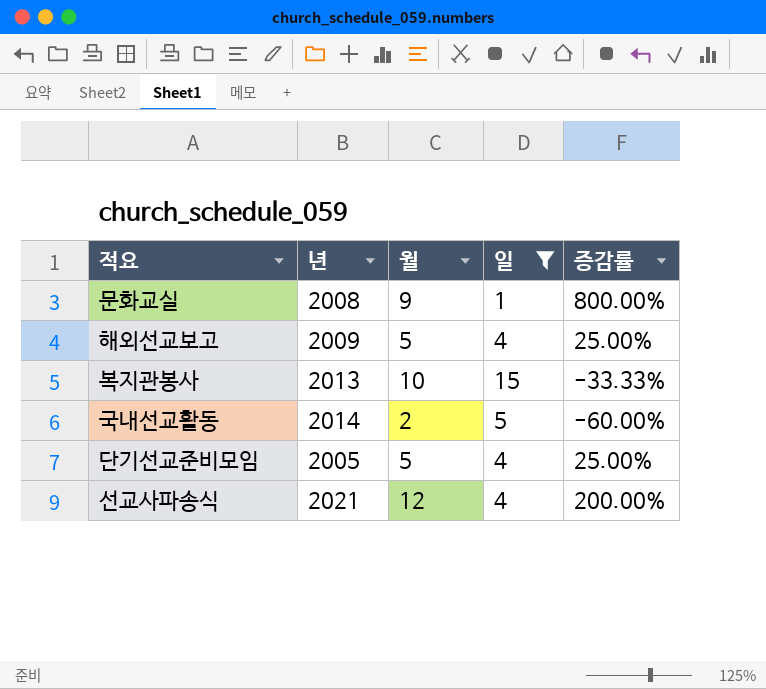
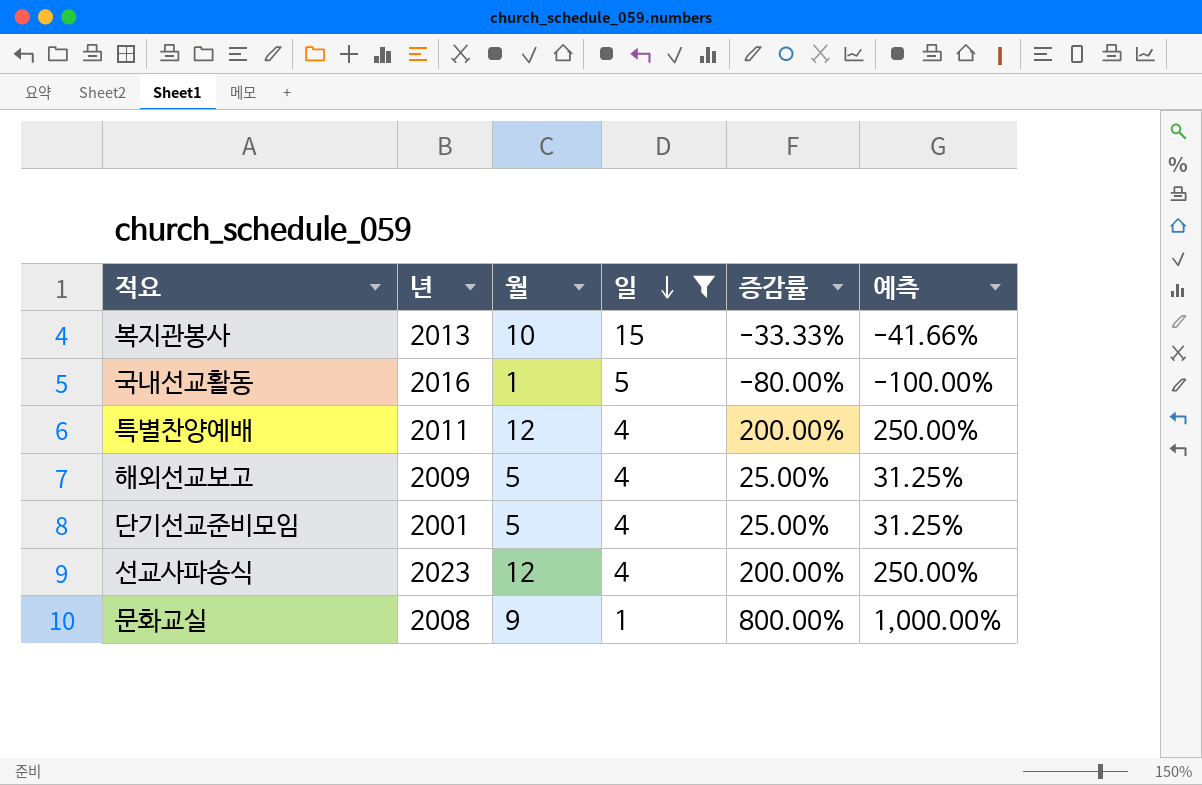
row order: none -> 일 descending
column 예측 | formula: none -> [증감률] * 1.25
국내선교활동 | 년: 2014 -> 2016
국내선교활동 | 월: 2 -> 1
국내선교활동 | 증감률: -60.00% -> -80.00%
row 특별찬양예배: none -> 2011 | 12 | 4 | 200.00% | 250.00%
단기선교준비모임 | 년: 2005 -> 2001
선교사파송식 | 년: 2021 -> 2023

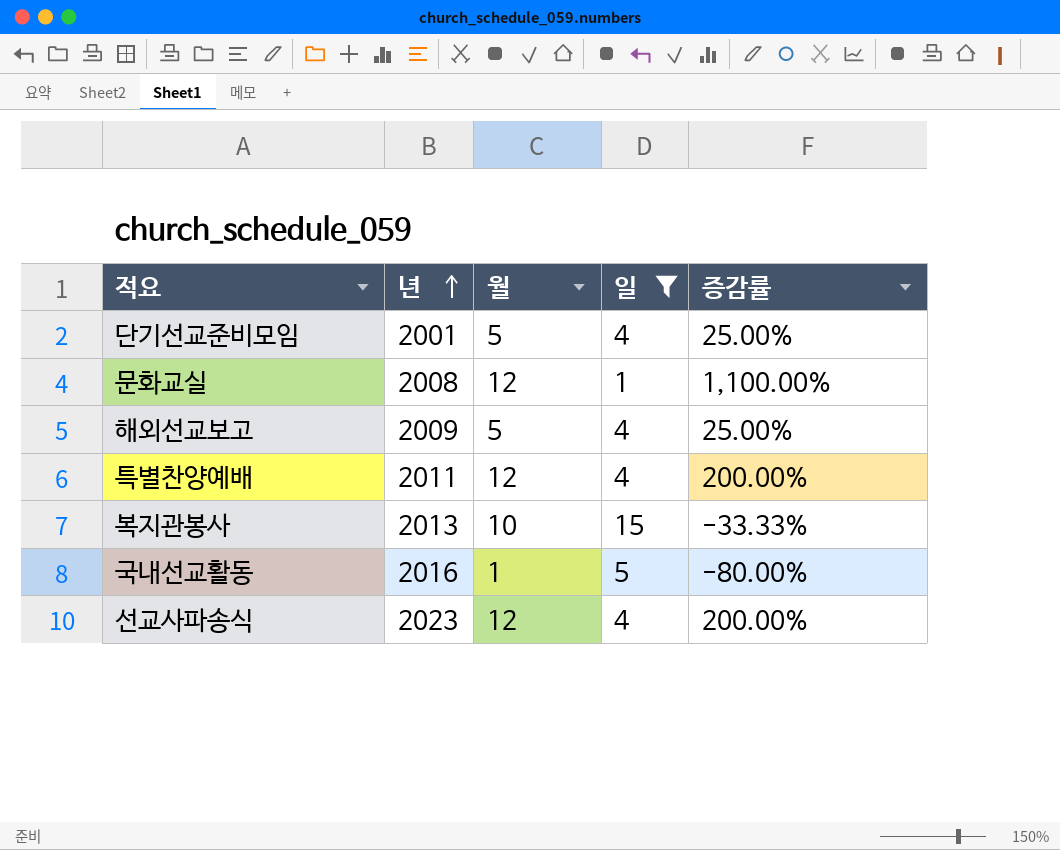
row order: 일 descending -> 년 ascending
column 예측 | formula: [증감률] * 1.25 -> none
문화교실 | 월: 9 -> 12
문화교실 | 증감률: 800.00% -> 1,100.00%

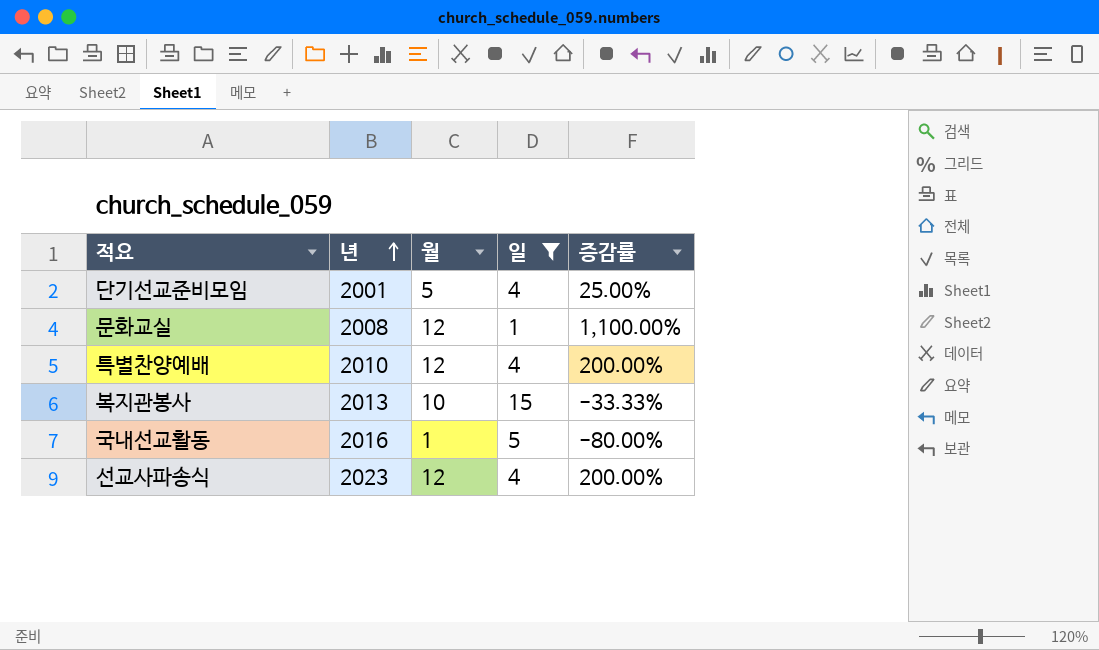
row 해외선교보고: 2009 | 5 | 4 | 25.00% -> none
특별찬양예배 | 년: 2011 -> 2010

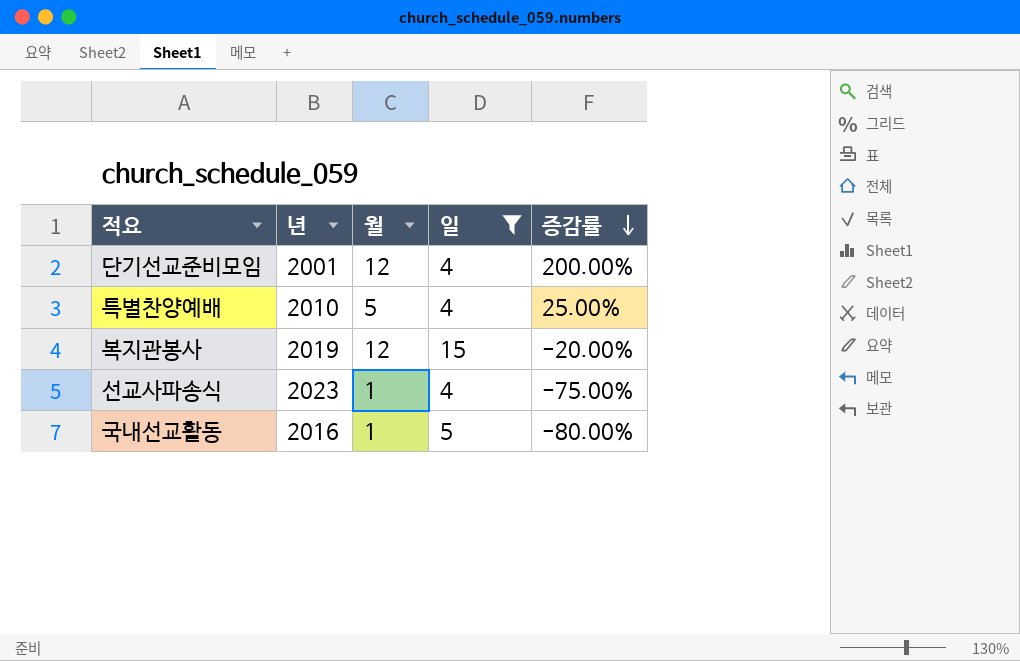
row order: 년 ascending -> 증감률 descending
row 문화교실: 2008 | 12 | 1 | 1,100.00% -> none
단기선교준비모임 | 월: 5 -> 12
단기선교준비모임 | 증감률: 25.00% -> 200.00%
특별찬양예배 | 월: 12 -> 5
특별찬양예배 | 증감률: 200.00% -> 25.00%
복지관봉사 | 년: 2013 -> 2019
복지관봉사 | 월: 10 -> 12
복지관봉사 | 증감률: -33.33% -> -20.00%
선교사파송식 | 월: 12 -> 1
선교사파송식 | 증감률: 200.00% -> -75.00%

